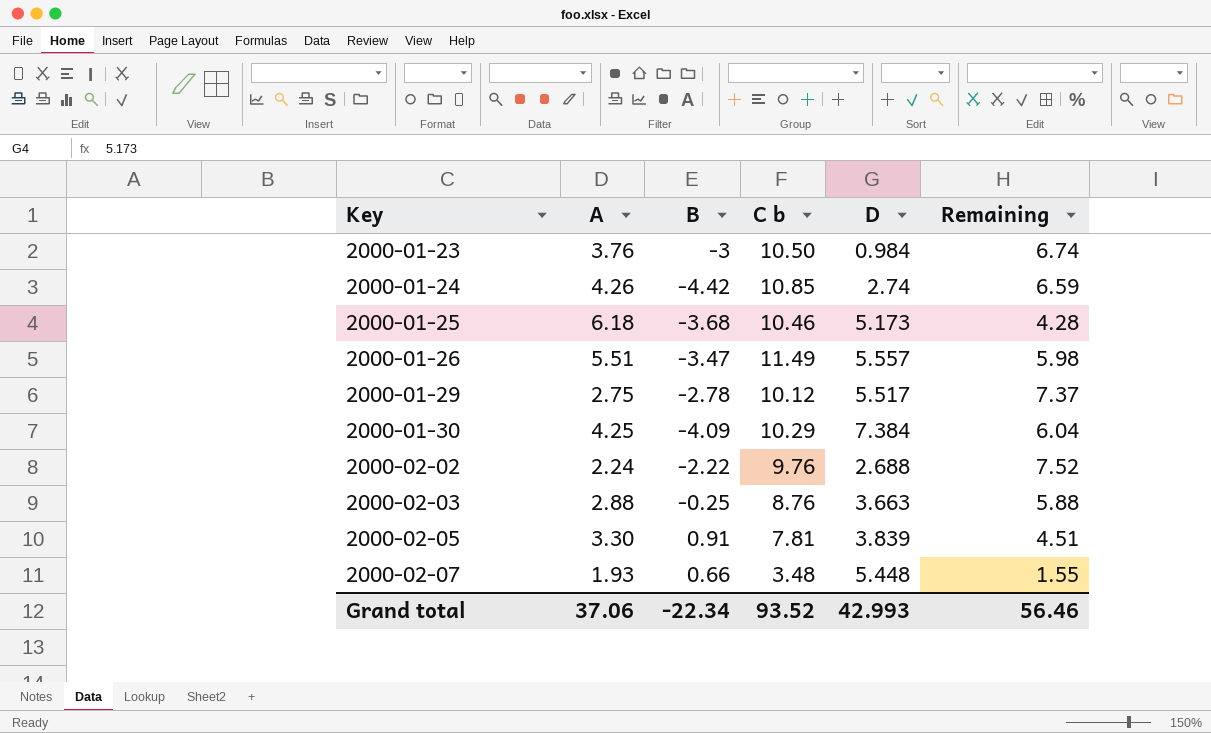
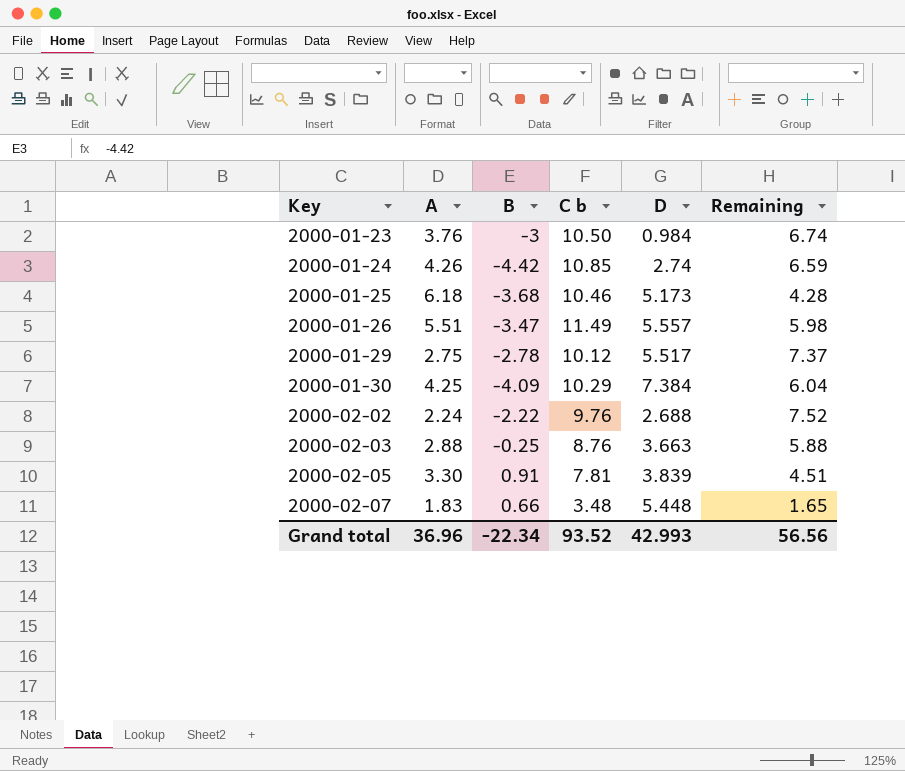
2000-02-07 | A: 1.93 -> 1.83
2000-02-07 | Remaining: 1.55 -> 1.65
Grand total | A: 37.06 -> 36.96
Grand total | Remaining: 56.46 -> 56.56

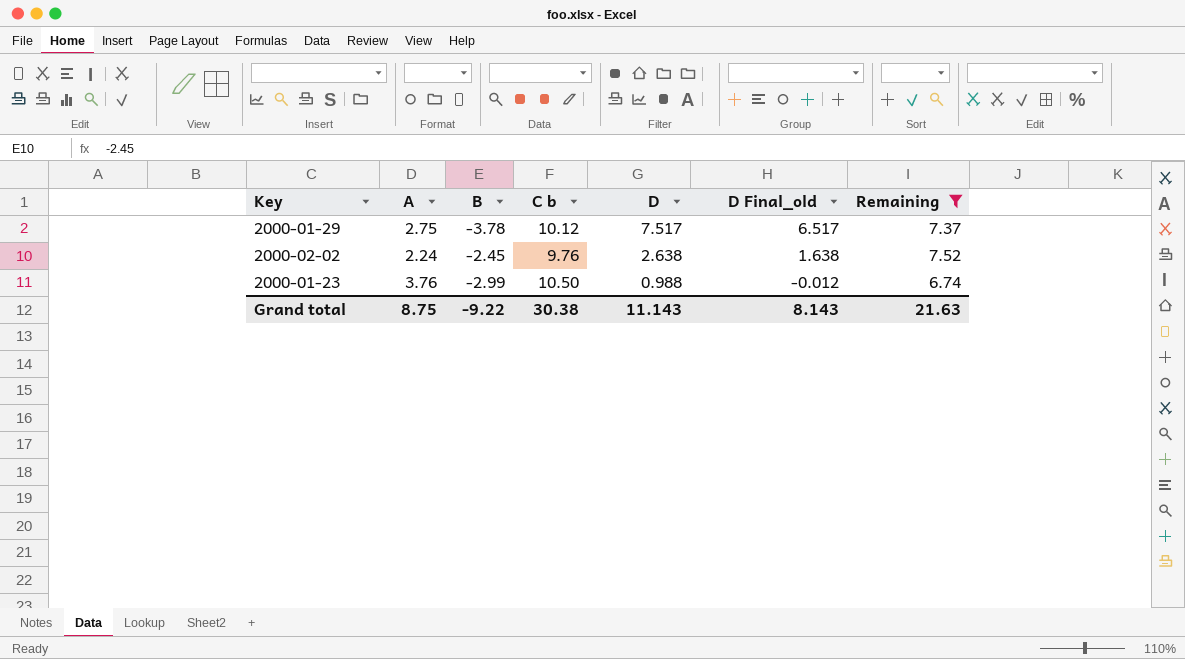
filter: none -> Remaining >= 6.74
row order: Key ascending -> D descending
column D Final_old | formula: none -> [D] - 1
2000-01-29 | B: -2.78 -> -3.78
2000-01-29 | D: 5.517 -> 7.517
2000-02-02 | B: -2.22 -> -2.45
2000-02-02 | D: 2.688 -> 2.638
2000-01-23 | B: -3 -> -2.99
2000-01-23 | D: 0.984 -> 0.988
Grand total | A: 36.96 -> 8.75
Grand total | B: -22.34 -> -9.22
Grand total | C b: 93.52 -> 30.38
Grand total | D: 42.993 -> 11.143
Grand total | Remaining: 56.56 -> 21.63

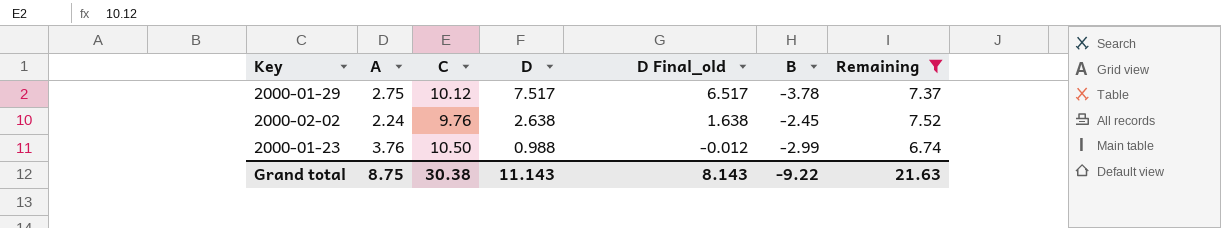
column name: C b -> C
column B | position: 3 -> 6

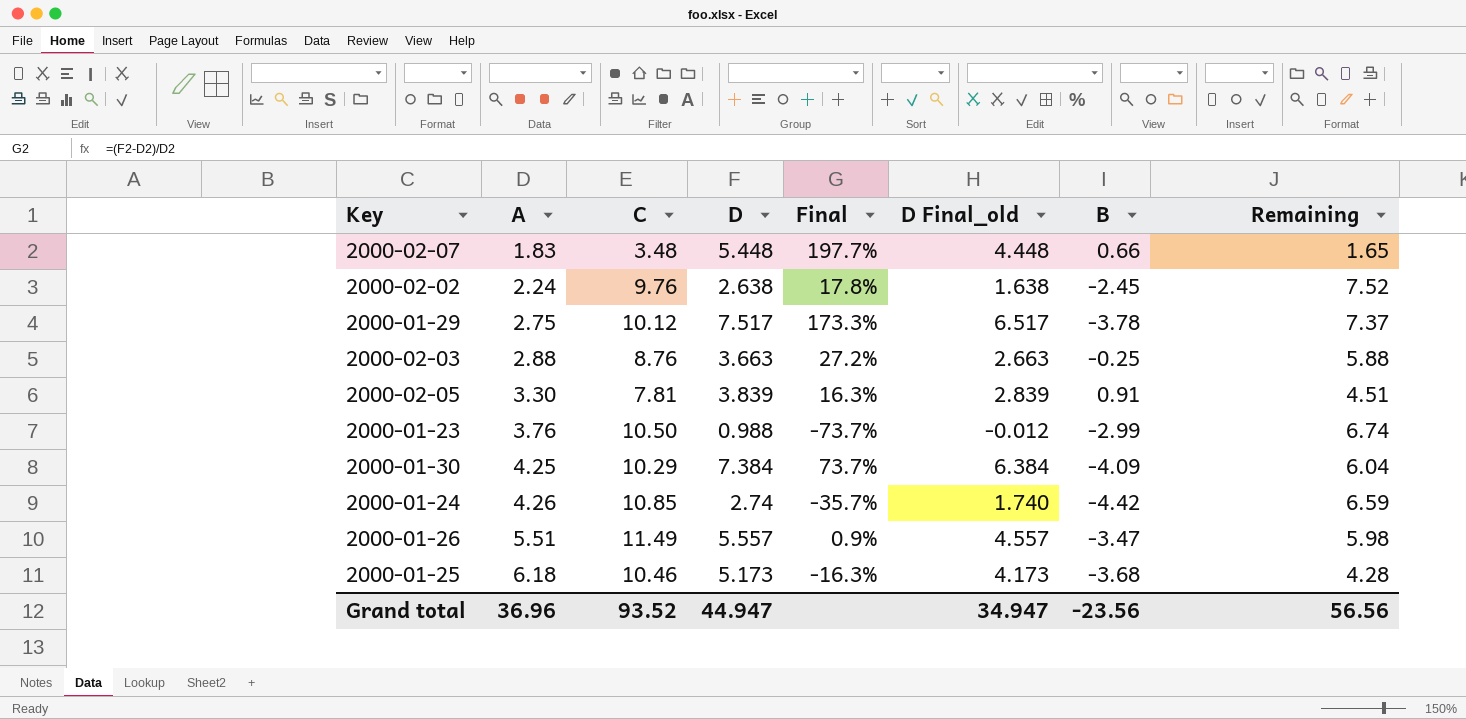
filter: Remaining >= 6.74 -> none
row order: D descending -> A ascending
column Final | formula: none -> ([D] - [A]) / [A]
Grand total | A: 8.75 -> 36.96
Grand total | C: 30.38 -> 93.52
Grand total | D: 11.143 -> 44.947
Grand total | D Final_old: 8.143 -> 34.947
Grand total | B: -9.22 -> -23.56
Grand total | Remaining: 21.63 -> 56.56

